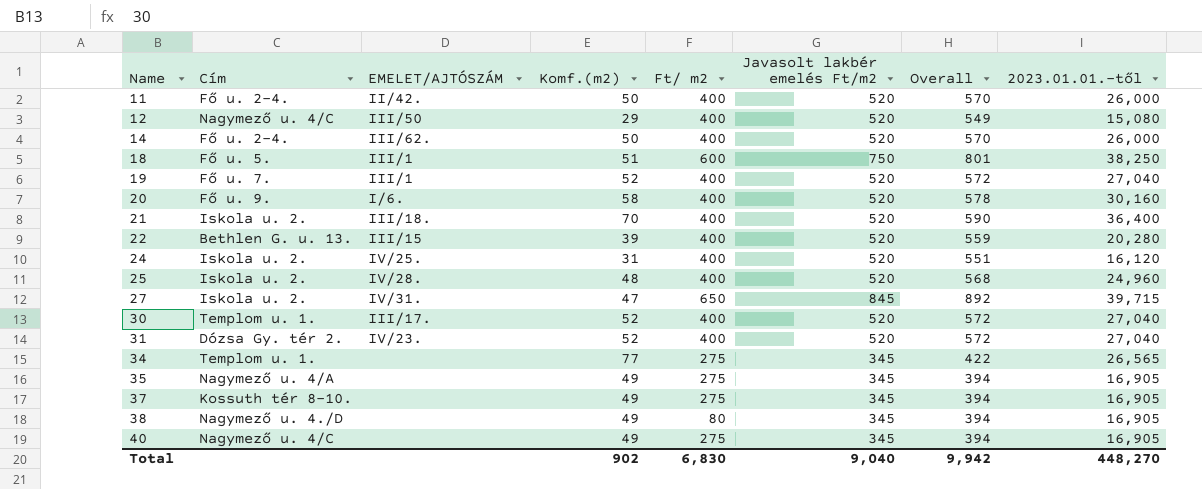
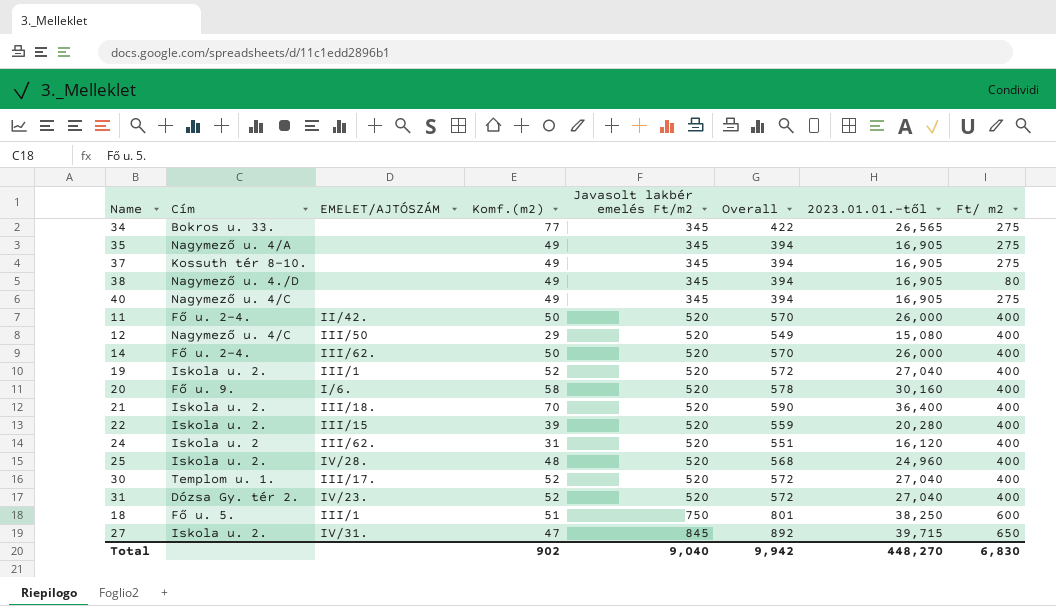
row order: Name ascending -> Javasolt lakbér emelés Ft/m2 ascending
column Ft/ m2 | position: 5 -> 8
34 | Cím: Templom u. 1. -> Bokros u. 33.
19 | Cím: Fő u. 7. -> Iskola u. 2.
22 | Cím: Bethlen G. u. 13. -> Iskola u. 2.
24 | Cím: Iskola u. 2. -> Iskola u. 2
24 | EMELET/AJTÓSZÁM: IV/25. -> III/62.

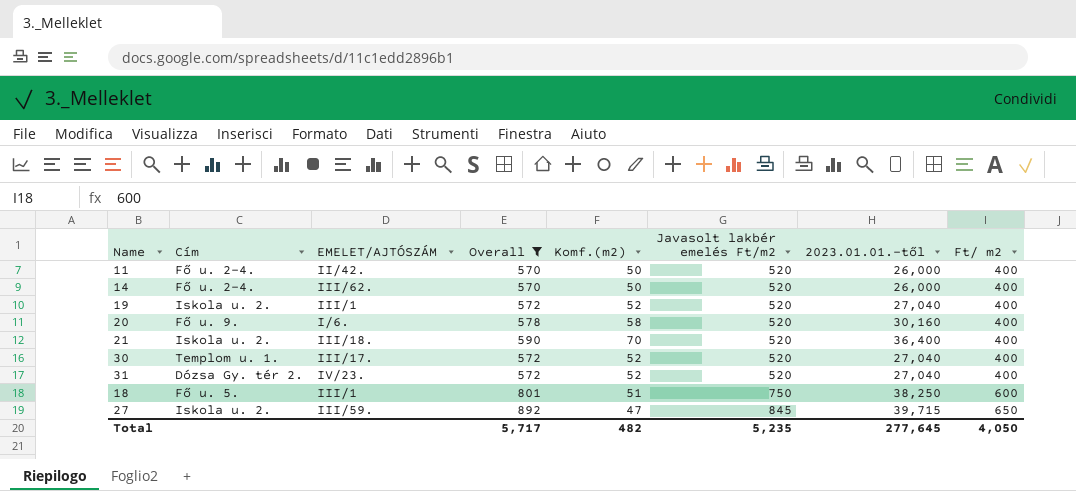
filter: none -> Overall >= 570
column Overall | position: 6 -> 4
27 | EMELET/AJTÓSZÁM: IV/31. -> III/59.
Total | Overall: 9,942 -> 5,717
Total | Komf.(m2): 902 -> 482
Total | Javasolt lakbér emelés Ft/m2: 9,040 -> 5,235
Total | 2023.01.01.-től: 448,270 -> 277,645
Total | Ft/ m2: 6,830 -> 4,050

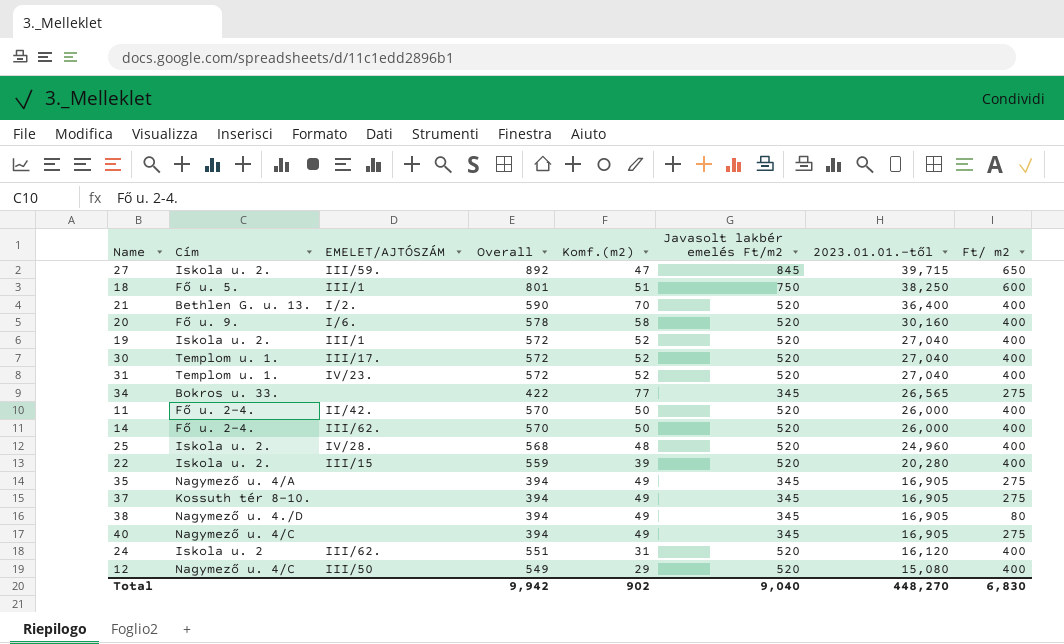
filter: Overall >= 570 -> none
row order: Javasolt lakbér emelés Ft/m2 ascending -> 2023.01.01.-től descending
21 | Cím: Iskola u. 2. -> Bethlen G. u. 13.
21 | EMELET/AJTÓSZÁM: III/18. -> I/2.
31 | Cím: Dózsa Gy. tér 2. -> Templom u. 1.
Total | Overall: 5,717 -> 9,942
Total | Komf.(m2): 482 -> 902
Total | Javasolt lakbér emelés Ft/m2: 5,235 -> 9,040
Total | 2023.01.01.-től: 277,645 -> 448,270
Total | Ft/ m2: 4,050 -> 6,830

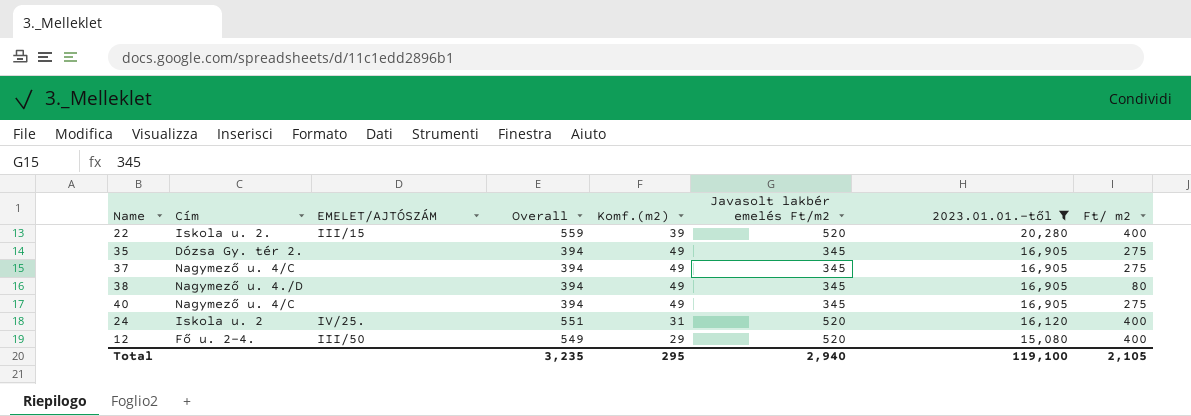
filter: none -> 2023.01.01.-től <= 20,280
35 | Cím: Nagymező u. 4/A -> Dózsa Gy. tér 2.
37 | Cím: Kossuth tér 8-10. -> Nagymező u. 4/C
24 | EMELET/AJTÓSZÁM: III/62. -> IV/25.
12 | Cím: Nagymező u. 4/C -> Fő u. 2-4.
Total | Overall: 9,942 -> 3,235
Total | Komf.(m2): 902 -> 295
Total | Javasolt lakbér emelés Ft/m2: 9,040 -> 2,940
Total | 2023.01.01.-től: 448,270 -> 119,100
Total | Ft/ m2: 6,830 -> 2,105

